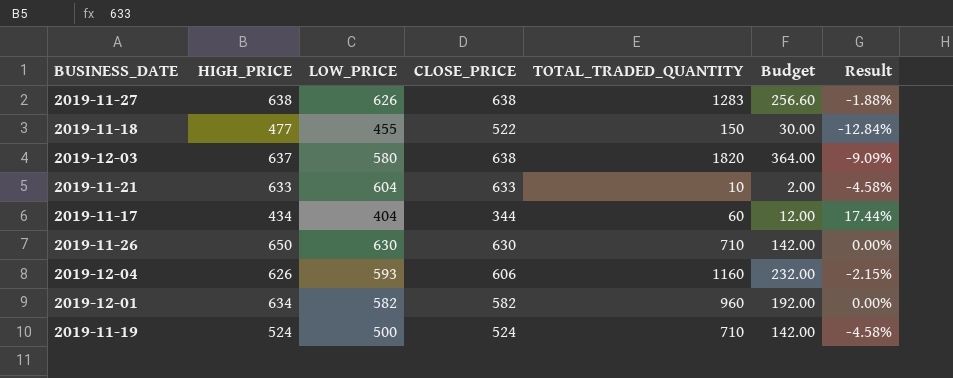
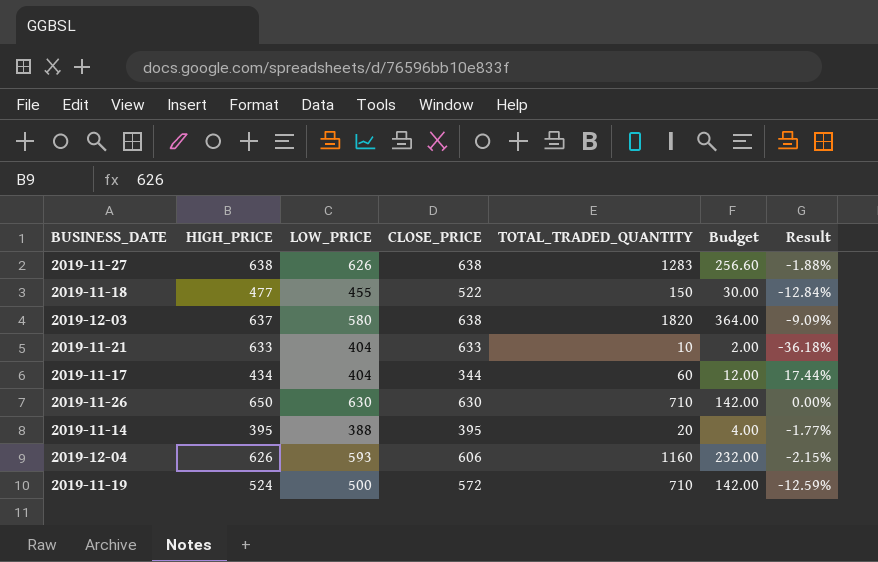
row 2019-12-01: 634 | 582 | 582 | 960 | 192.00 | 0.00% -> none
2019-11-21 | LOW_PRICE: 604 -> 404
2019-11-21 | Result: -4.58% -> -36.18%
row 2019-11-14: none -> 395 | 388 | 395 | 20 | 4.00 | -1.77%
2019-11-19 | CLOSE_PRICE: 524 -> 572
2019-11-19 | Result: -4.58% -> -12.59%

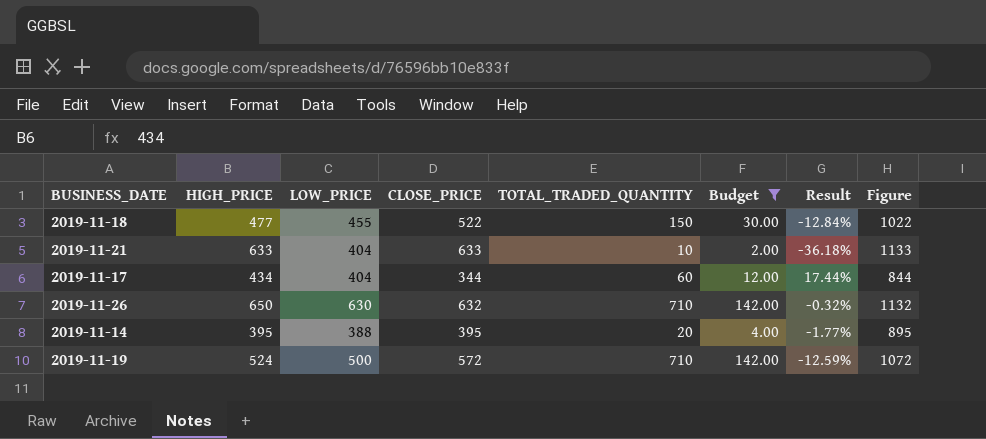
filter: none -> Budget <= 142.00
column Figure | formula: none -> [CLOSE_PRICE] + 500
2019-11-26 | CLOSE_PRICE: 630 -> 632
2019-11-26 | Result: 0.00% -> -0.32%

